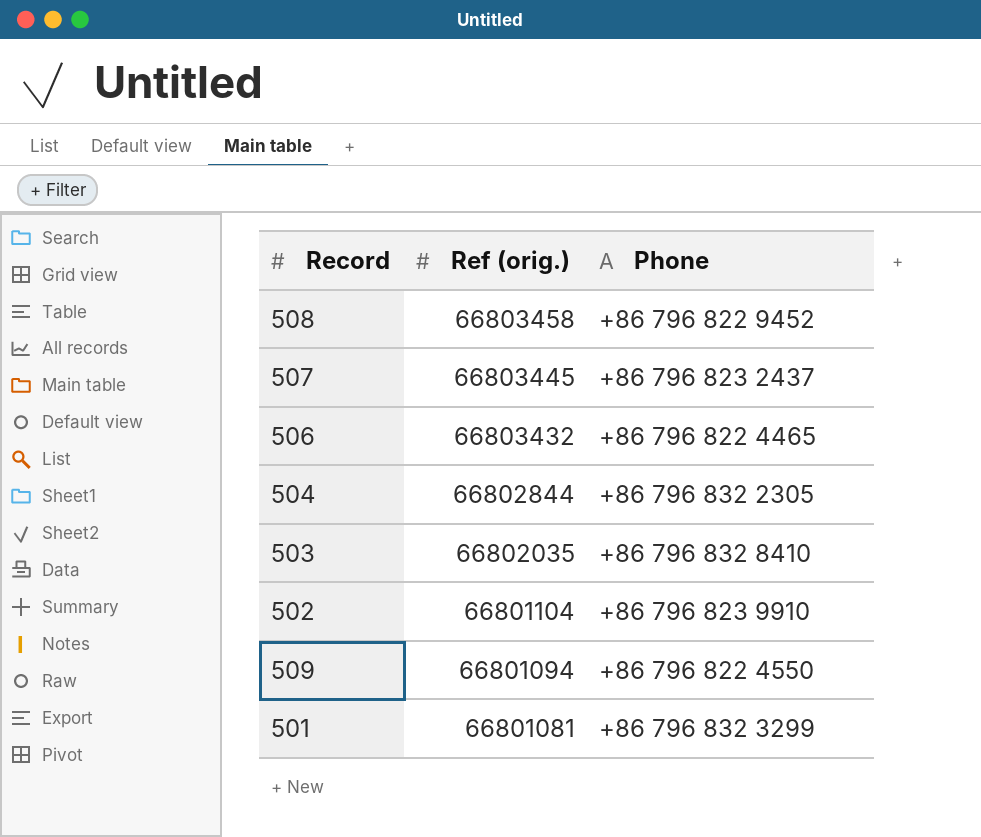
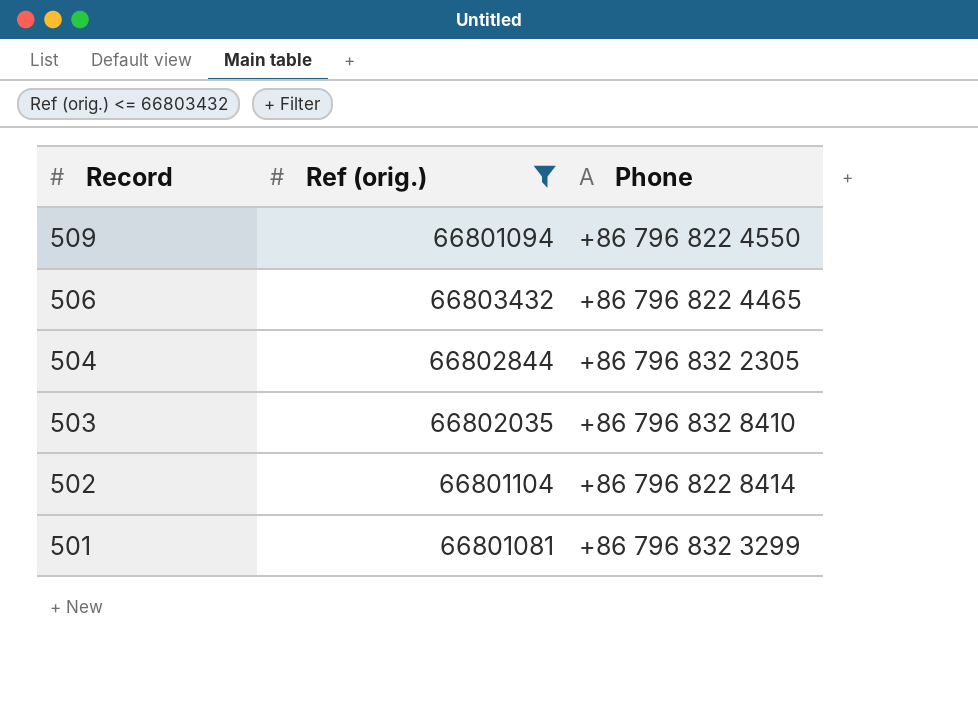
filter: none -> Ref (orig.) <= 66803432
row order: Ref (orig.) descending -> Record descending
502 | Phone: +86 796 823 9910 -> +86 796 822 8414

